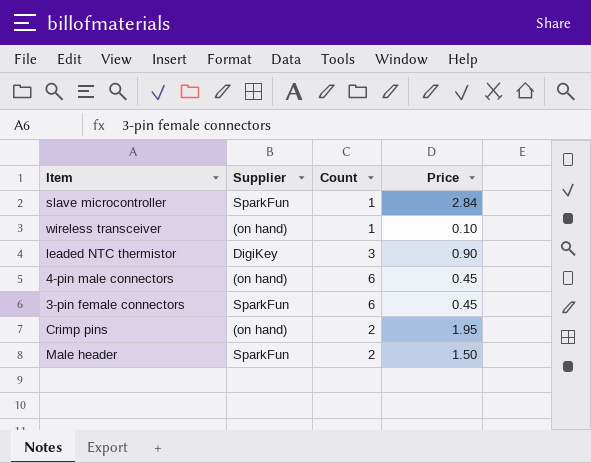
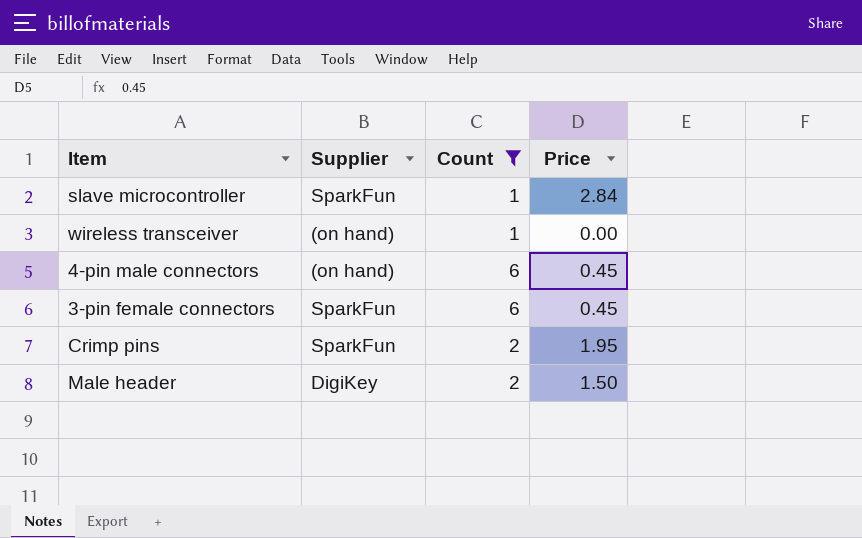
filter: none -> Count != 3
wireless transceiver | Price: 0.10 -> 0.00
Crimp pins | Supplier: (on hand) -> SparkFun
Male header | Supplier: SparkFun -> DigiKey

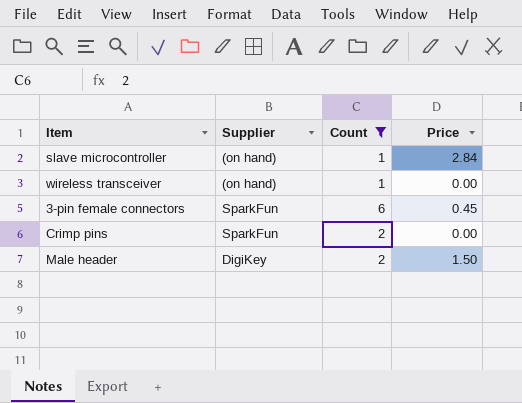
row 4-pin male connectors: (on hand) | 6 | 0.45 -> none
slave microcontroller | Supplier: SparkFun -> (on hand)
Crimp pins | Price: 1.95 -> 0.00

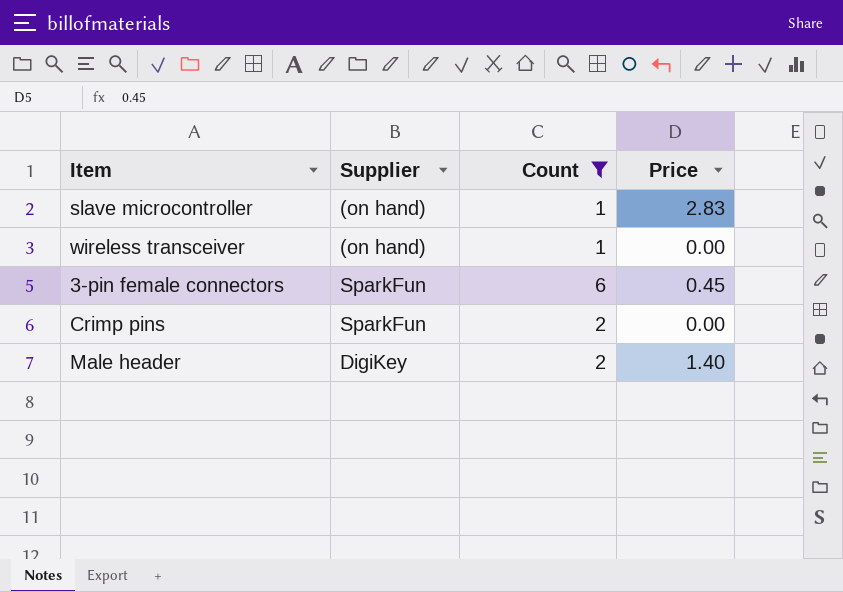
slave microcontroller | Price: 2.84 -> 2.83
Male header | Price: 1.50 -> 1.40

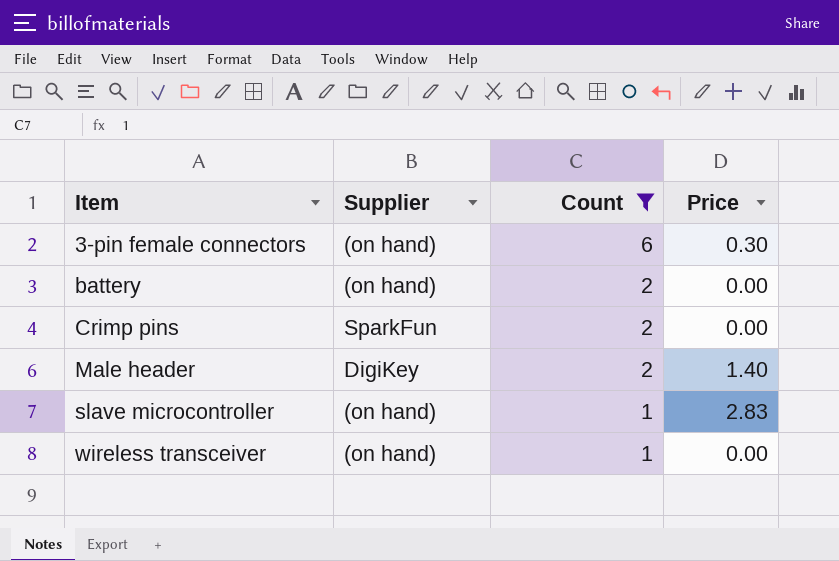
row order: none -> Item ascending
3-pin female connectors | Supplier: SparkFun -> (on hand)
3-pin female connectors | Price: 0.45 -> 0.30
row battery: none -> (on hand) | 2 | 0.00

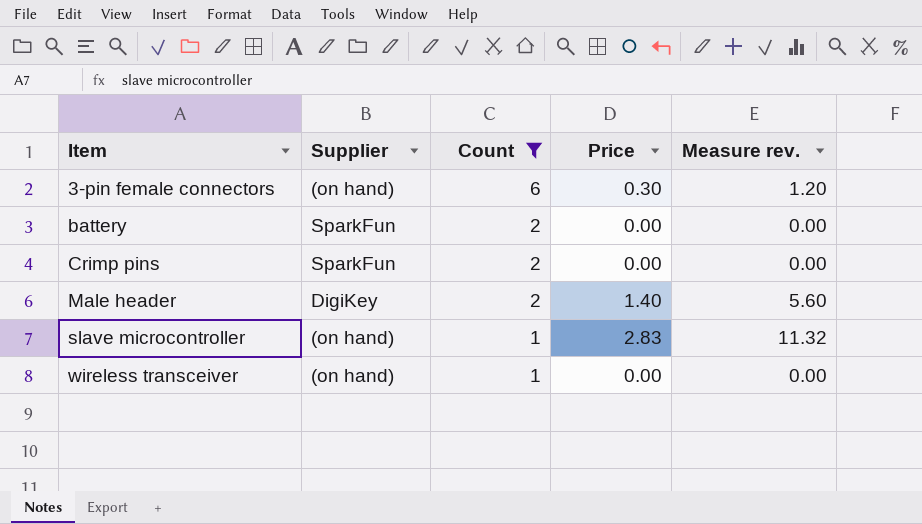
column Measure rev. | formula: none -> [Price] * 4
battery | Supplier: (on hand) -> SparkFun

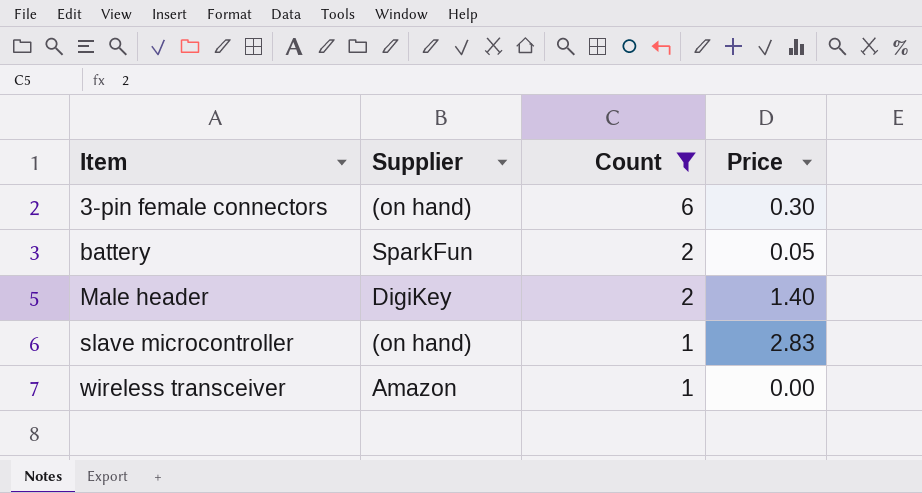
column Measure rev. | formula: [Price] * 4 -> none
row Crimp pins: SparkFun | 2 | 0.00 | 0.00 -> none
battery | Price: 0.00 -> 0.05
wireless transceiver | Supplier: (on hand) -> Amazon

